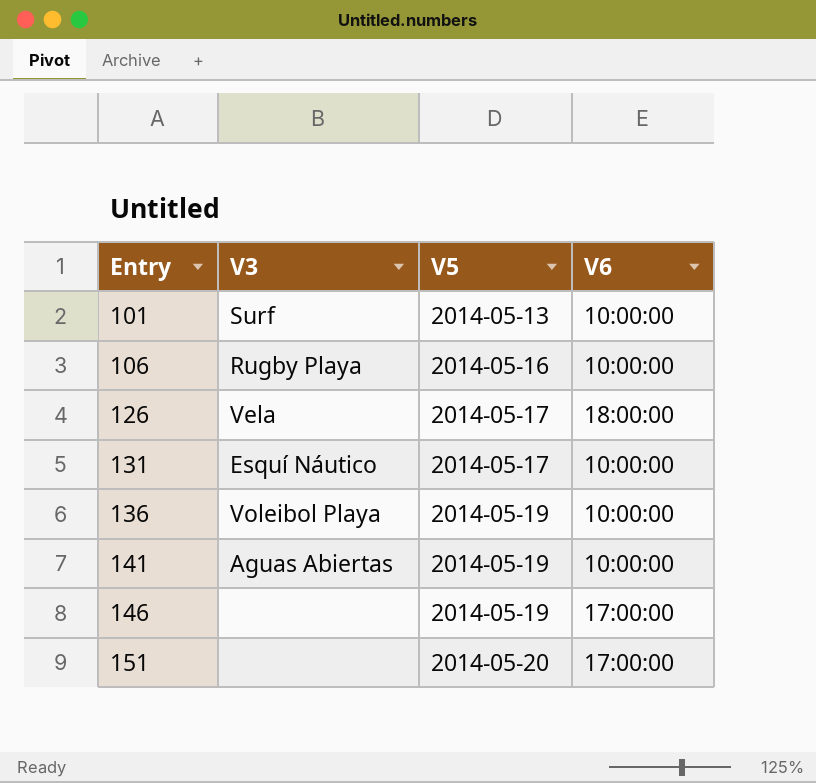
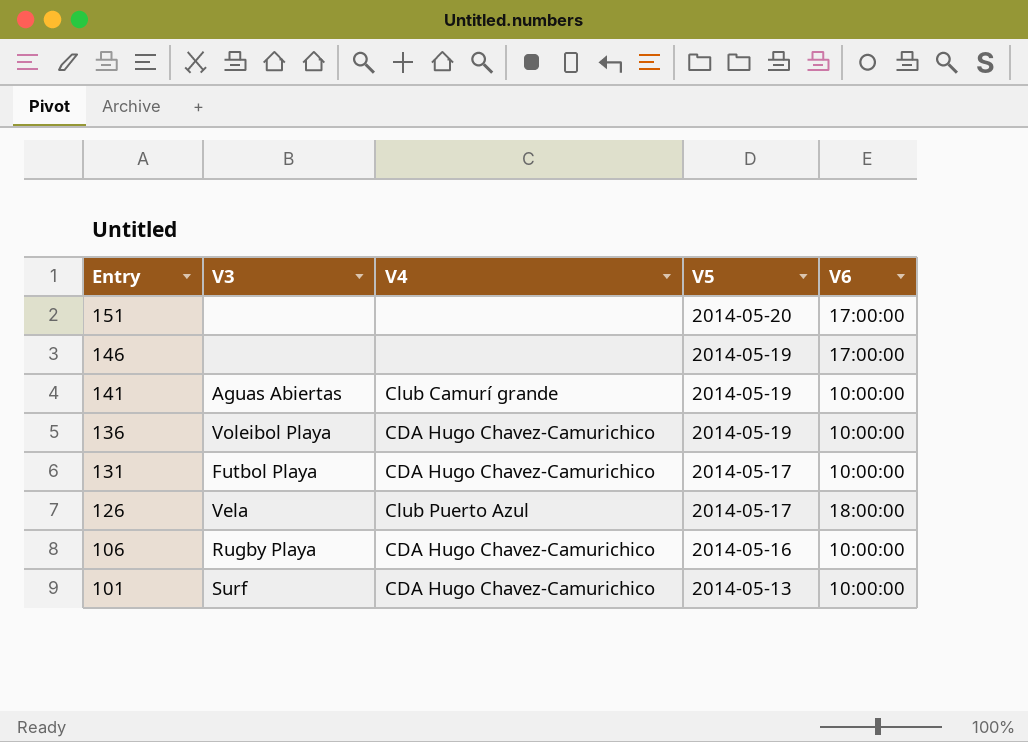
row order: Entry ascending -> Entry descending
column V4 | position: none -> 3
131 | V3: Esquí Náutico -> Futbol Playa

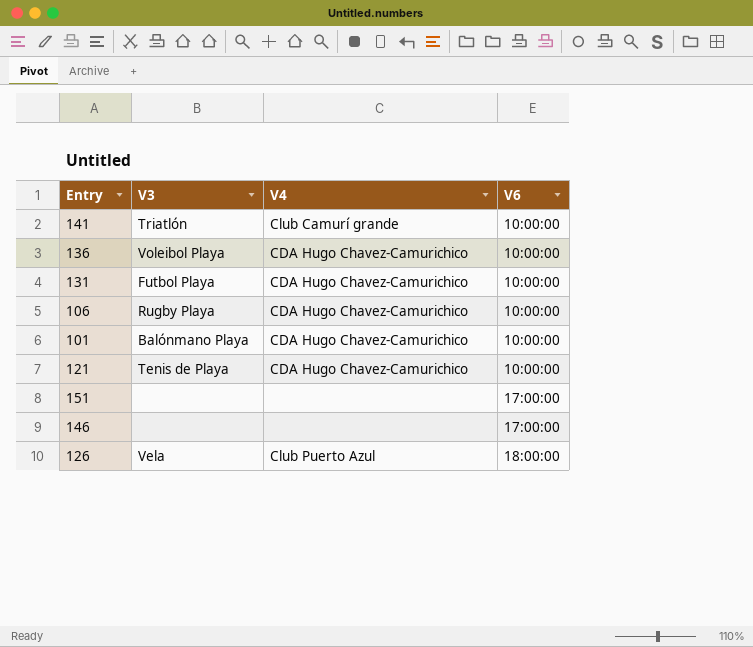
row order: Entry descending -> V6 ascending
column V5 | position: 4 -> none
141 | V3: Aguas Abiertas -> Triatlón
101 | V3: Surf -> Balónmano Playa
row 121: none -> Tenis de Playa | CDA Hugo Chavez-Camurichico | 10:00:00

